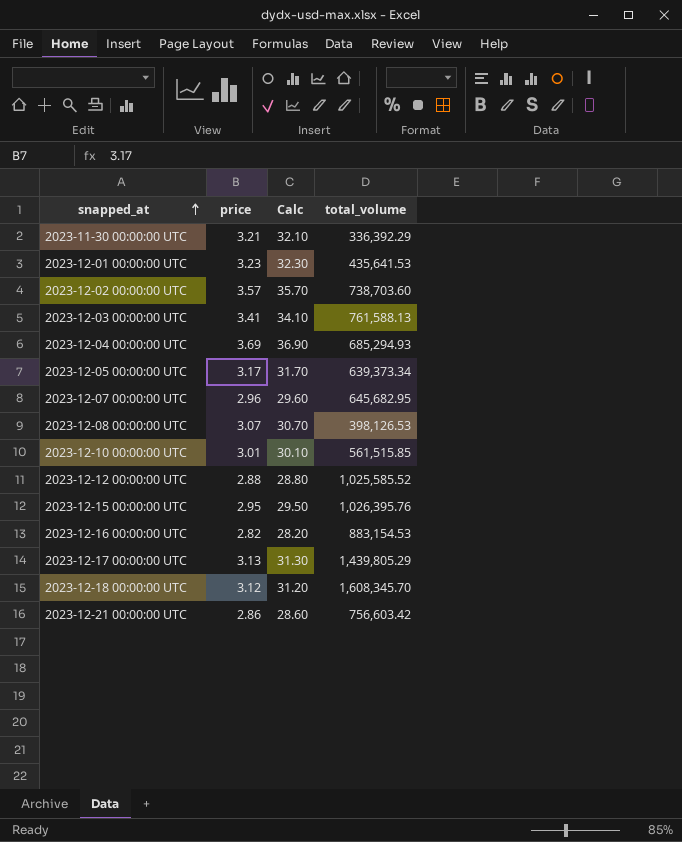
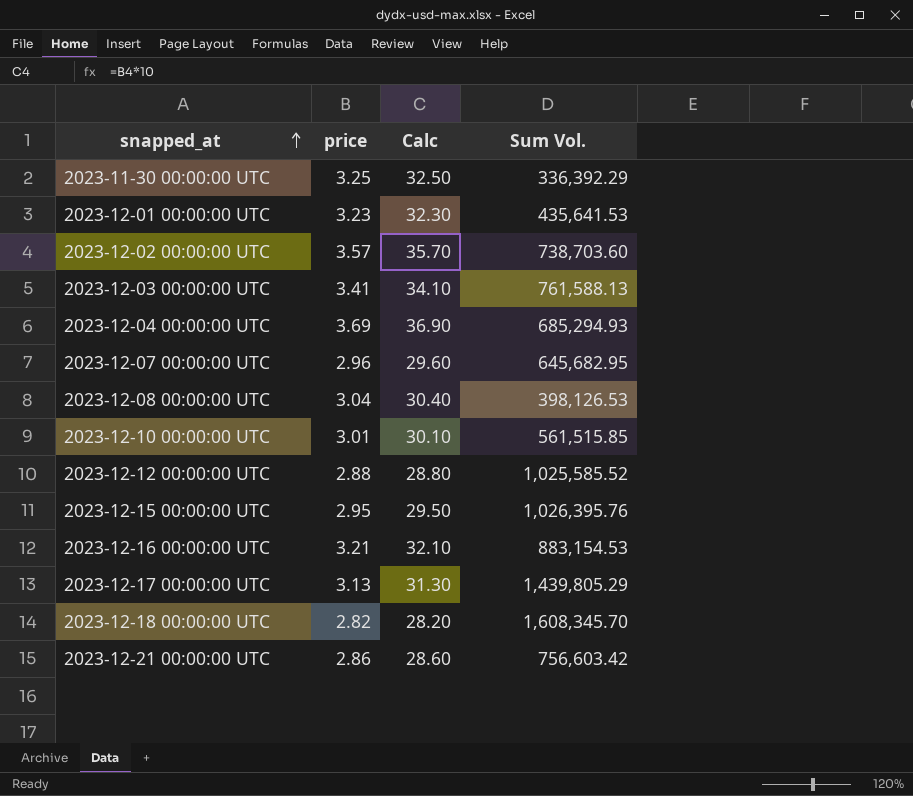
column name: total_volume -> Sum Vol.
row 2023-12-05 00:00:00 UTC: 3.17 | 31.70 | 639,373.34 -> none
2023-11-30 00:00:00 UTC | price: 3.21 -> 3.25
2023-11-30 00:00:00 UTC | Calc: 32.10 -> 32.50
2023-12-08 00:00:00 UTC | price: 3.07 -> 3.04
2023-12-08 00:00:00 UTC | Calc: 30.70 -> 30.40
2023-12-16 00:00:00 UTC | price: 2.82 -> 3.21
2023-12-16 00:00:00 UTC | Calc: 28.20 -> 32.10
2023-12-18 00:00:00 UTC | price: 3.12 -> 2.82
2023-12-18 00:00:00 UTC | Calc: 31.20 -> 28.20

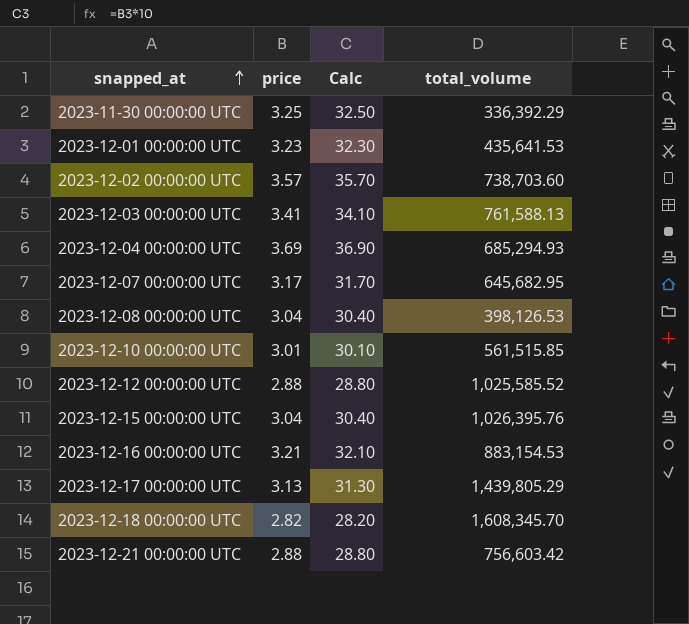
column name: Sum Vol. -> total_volume
2023-12-07 00:00:00 UTC | price: 2.96 -> 3.17
2023-12-07 00:00:00 UTC | Calc: 29.60 -> 31.70
2023-12-15 00:00:00 UTC | price: 2.95 -> 3.04
2023-12-15 00:00:00 UTC | Calc: 29.50 -> 30.40
2023-12-21 00:00:00 UTC | price: 2.86 -> 2.88
2023-12-21 00:00:00 UTC | Calc: 28.60 -> 28.80

